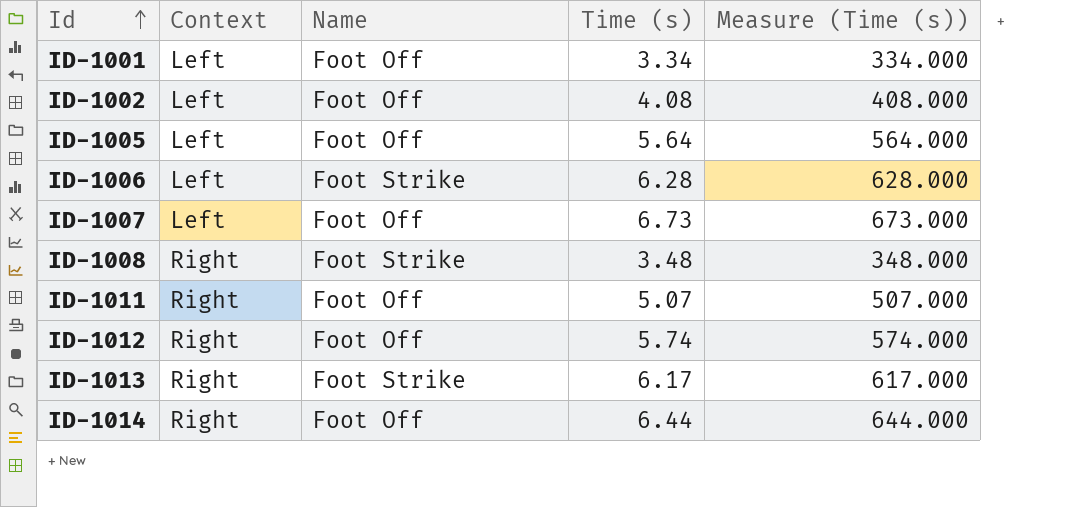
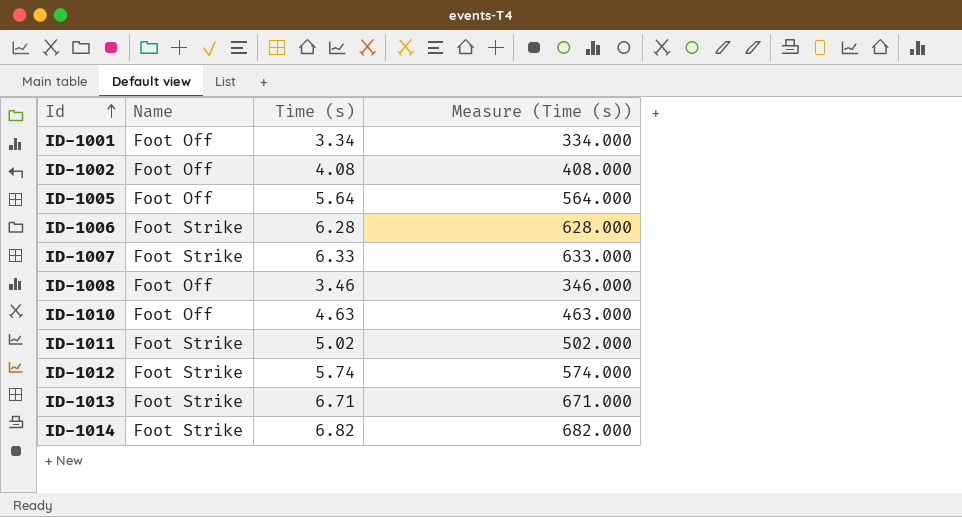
column Context | position: 2 -> none
ID-1007 | Name: Foot Off -> Foot Strike
ID-1007 | Time (s): 6.73 -> 6.33
ID-1007 | Measure (Time (s)): 673.000 -> 633.000
ID-1008 | Name: Foot Strike -> Foot Off
ID-1008 | Time (s): 3.48 -> 3.46
ID-1008 | Measure (Time (s)): 348.000 -> 346.000
row ID-1010: none -> Foot Off | 4.63 | 463.000
ID-1011 | Name: Foot Off -> Foot Strike
ID-1011 | Time (s): 5.07 -> 5.02
ID-1011 | Measure (Time (s)): 507.000 -> 502.000
ID-1012 | Name: Foot Off -> Foot Strike
ID-1013 | Time (s): 6.17 -> 6.71
ID-1013 | Measure (Time (s)): 617.000 -> 671.000
ID-1014 | Name: Foot Off -> Foot Strike
ID-1014 | Time (s): 6.44 -> 6.82
ID-1014 | Measure (Time (s)): 644.000 -> 682.000

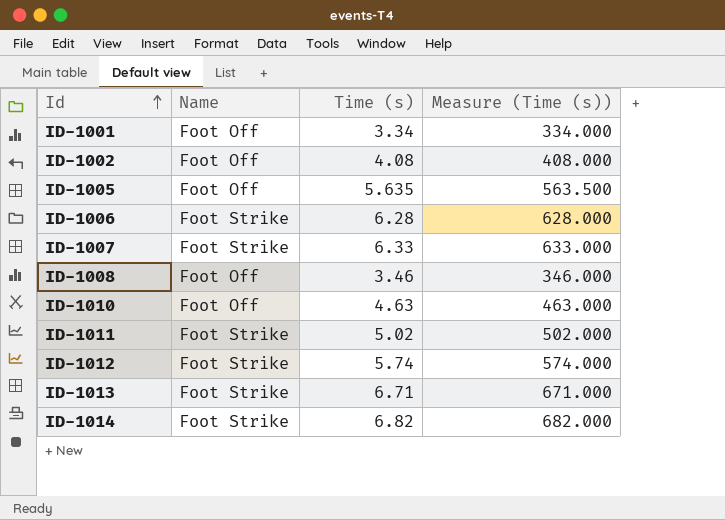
ID-1005 | Time (s): 5.64 -> 5.635
ID-1005 | Measure (Time (s)): 564.000 -> 563.500

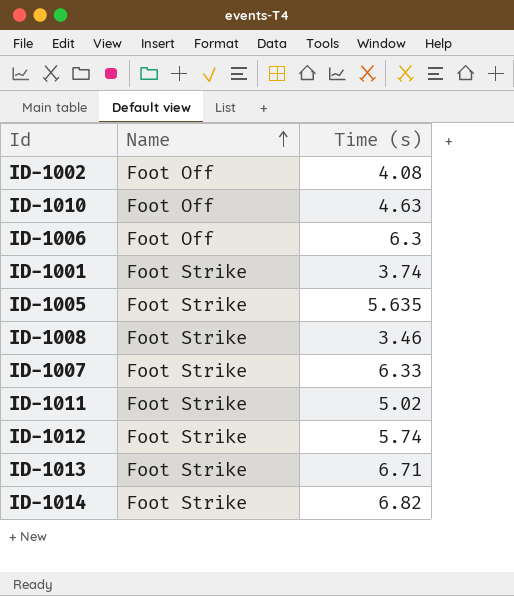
row order: Id ascending -> Name ascending
column Measure (Time (s)) | formula: [Time (s)] * 100 -> none
ID-1006 | Name: Foot Strike -> Foot Off
ID-1006 | Time (s): 6.28 -> 6.3
ID-1001 | Name: Foot Off -> Foot Strike
ID-1001 | Time (s): 3.34 -> 3.74
ID-1005 | Name: Foot Off -> Foot Strike
ID-1008 | Name: Foot Off -> Foot Strike

